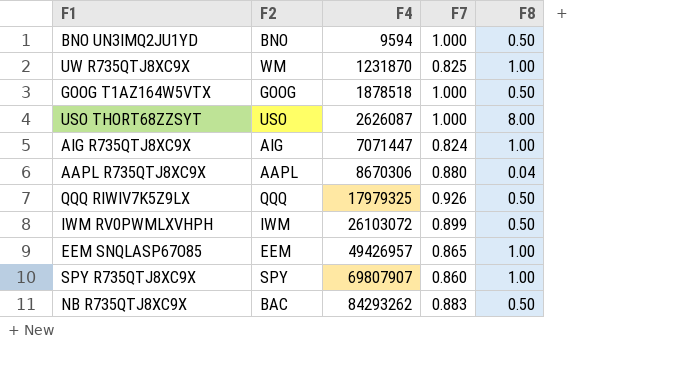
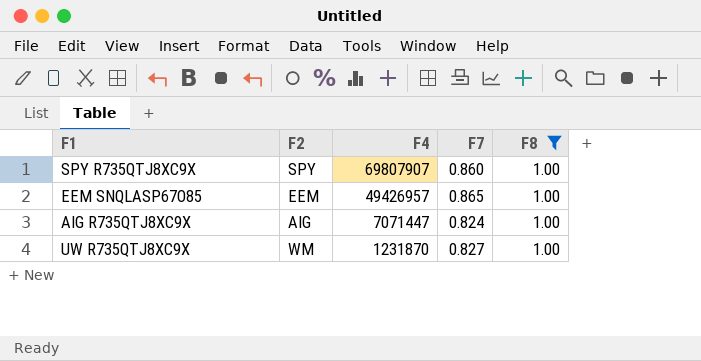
filter: none -> F8 = 1.00
row order: F4 ascending -> F4 descending
UW R735QTJ8XC9X | F7: 0.825 -> 0.827

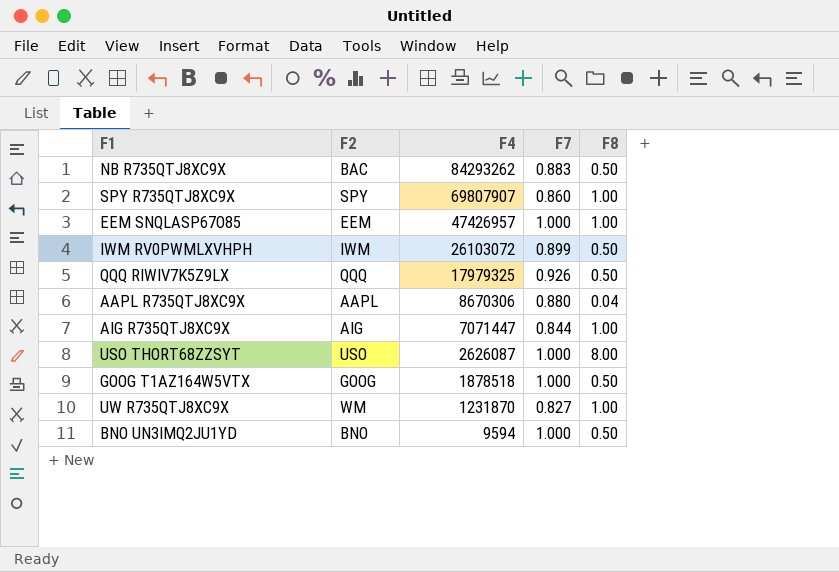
filter: F8 = 1.00 -> none
EEM SNQLASP67O85 | F4: 49426957 -> 47426957
EEM SNQLASP67O85 | F7: 0.865 -> 1.000
AIG R735QTJ8XC9X | F7: 0.824 -> 0.844

